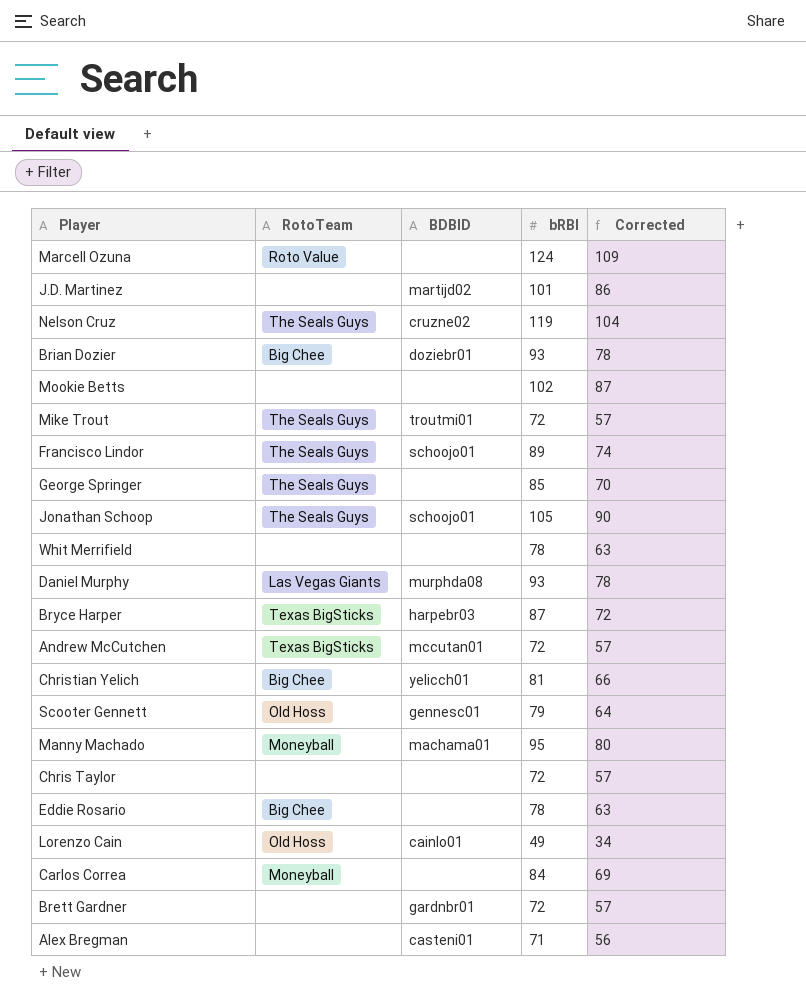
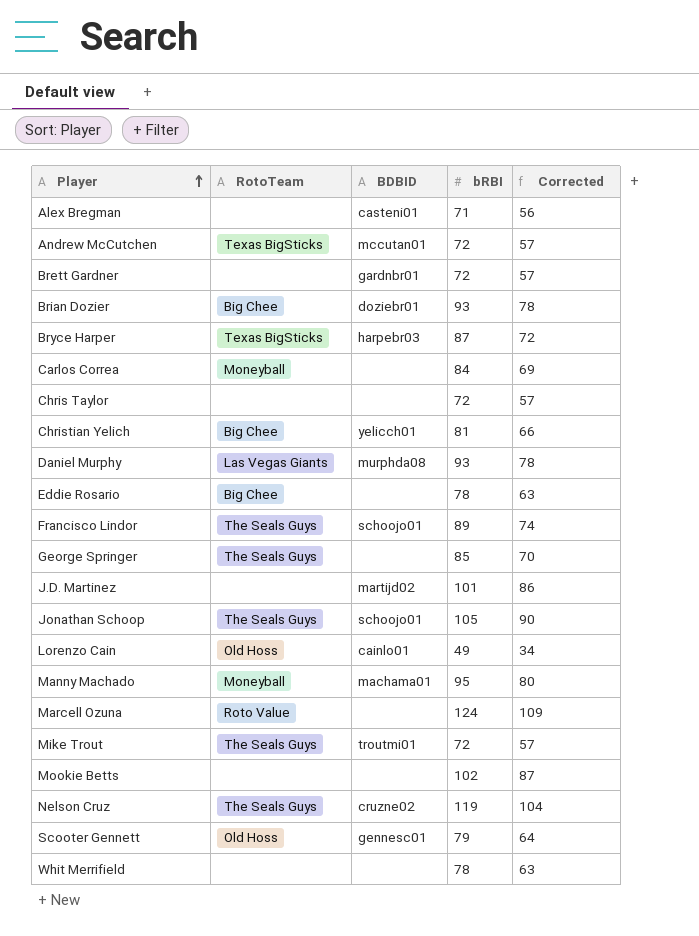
row order: none -> Player ascending

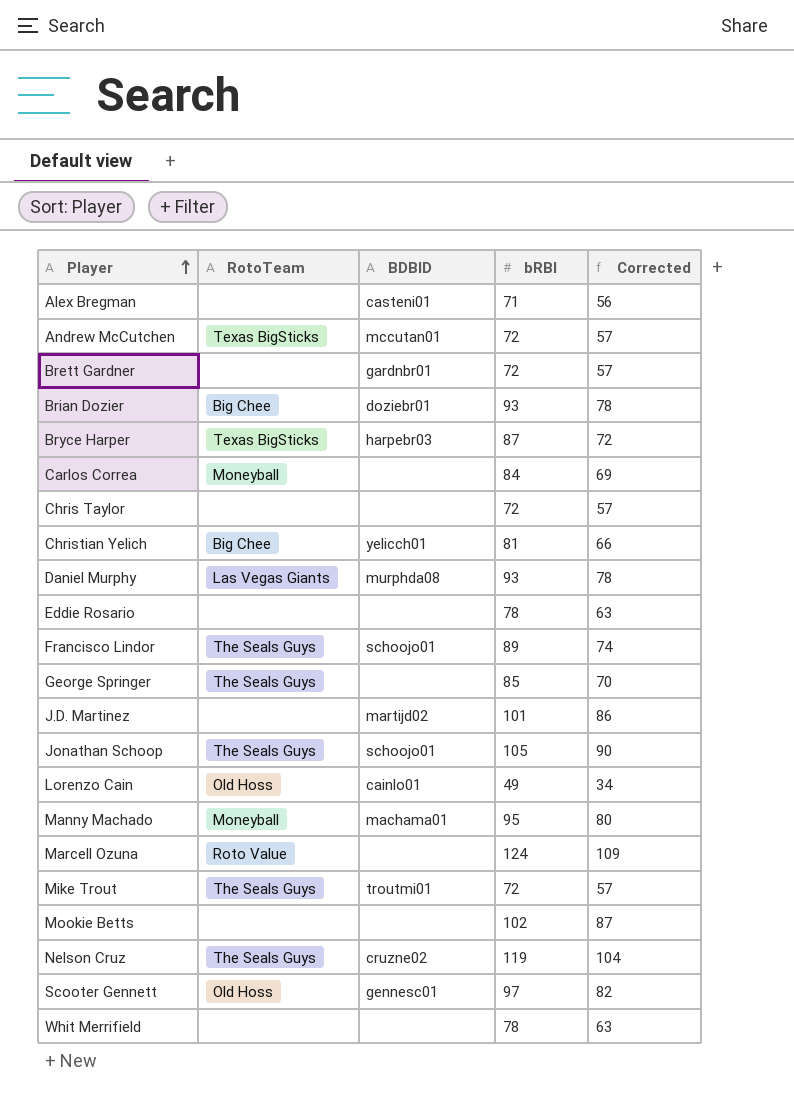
Eddie Rosario | RotoTeam: Big Chee -> none
Scooter Gennett | bRBI: 79 -> 97
Scooter Gennett | Corrected: 64 -> 82

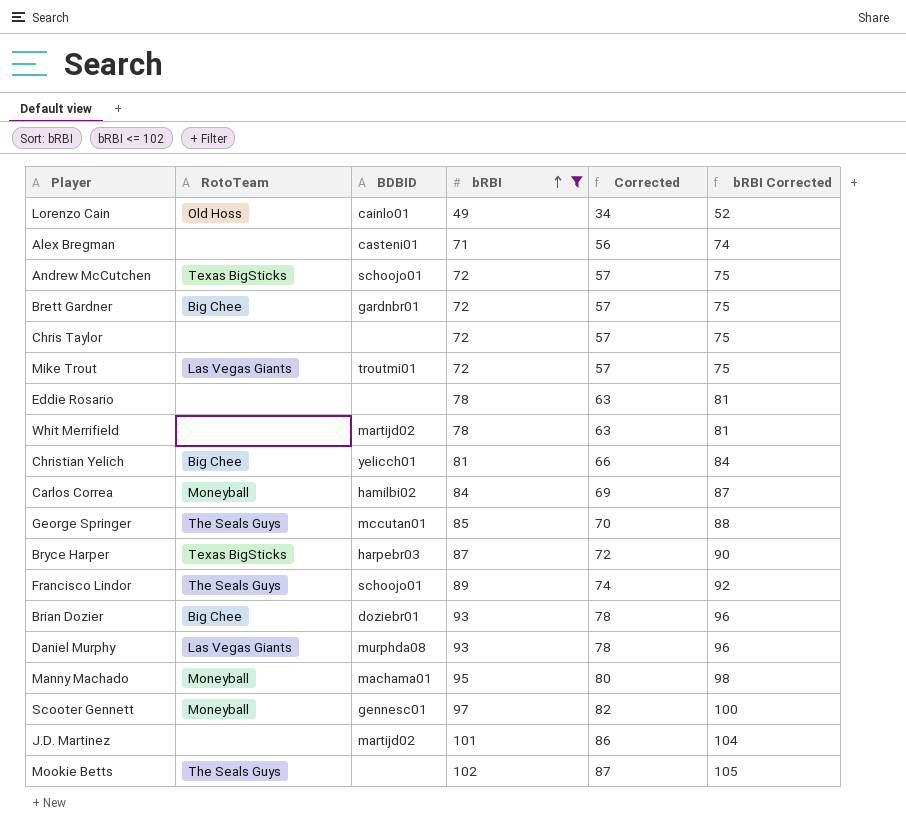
filter: none -> bRBI <= 102
row order: Player ascending -> bRBI ascending
column bRBI Corrected | formula: none -> [bRBI] + 3
Andrew McCutchen | BDBID: mccutan01 -> schoojo01
Brett Gardner | RotoTeam: none -> Big Chee
Mike Trout | RotoTeam: The Seals Guys -> Las Vegas Giants
Whit Merrifield | BDBID: none -> martijd02
Carlos Correa | BDBID: none -> hamilbi02
George Springer | BDBID: none -> mccutan01
Scooter Gennett | RotoTeam: Old Hoss -> Moneyball
Mookie Betts | RotoTeam: none -> The Seals Guys

